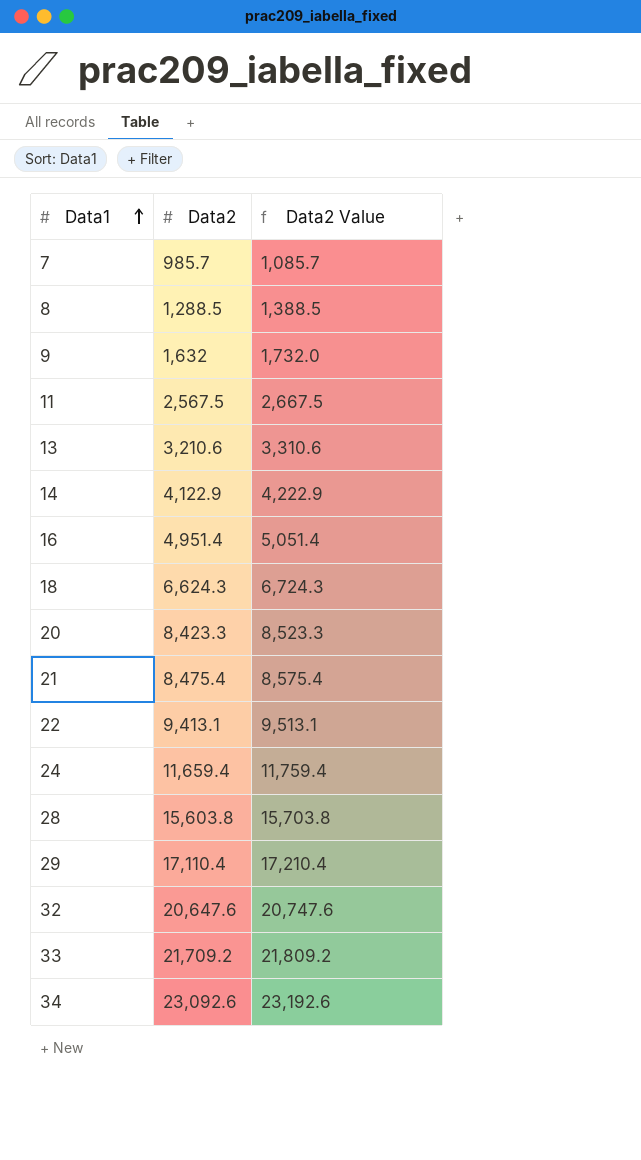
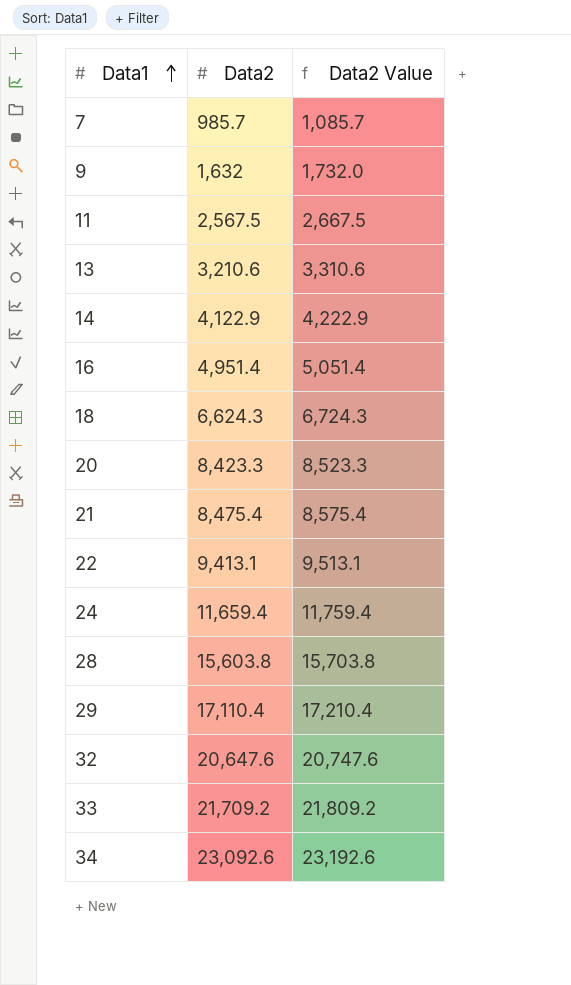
row 8: 1,288.5 | 1,388.5 -> none

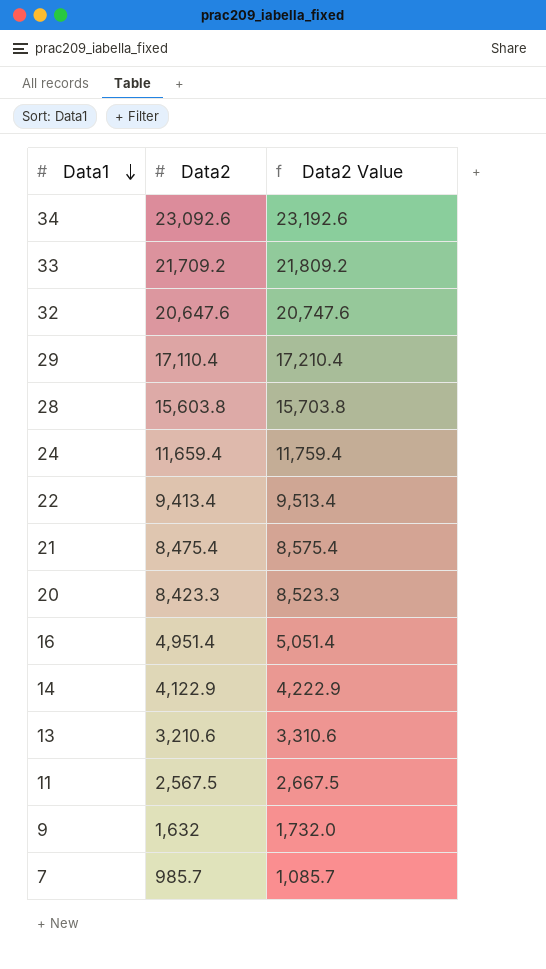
row order: Data1 ascending -> Data1 descending
row 18: 6,624.3 | 6,724.3 -> none
22 | Data2: 9,413.1 -> 9,413.4
22 | Data2 Value: 9,513.1 -> 9,513.4

